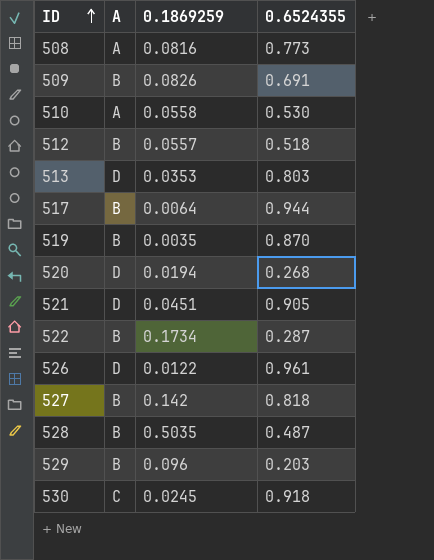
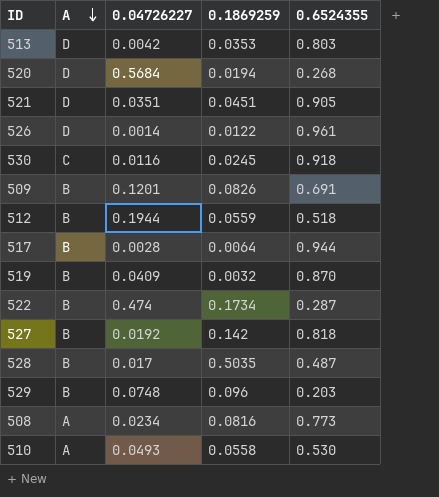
row order: ID ascending -> A descending
column 0.04726227 | position: none -> 3
512 | 0.1869259: 0.0557 -> 0.0559
519 | 0.1869259: 0.0035 -> 0.0032

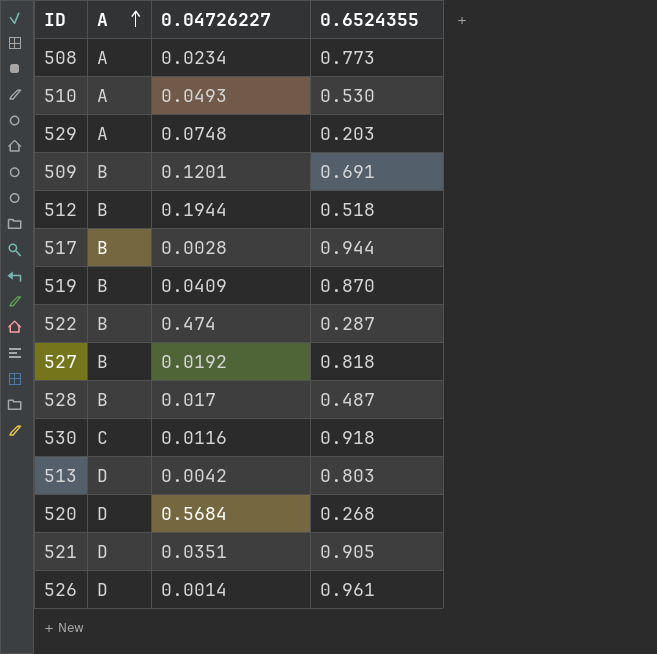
row order: A descending -> A ascending
column 0.1869259 | position: 4 -> none
529 | A: B -> A

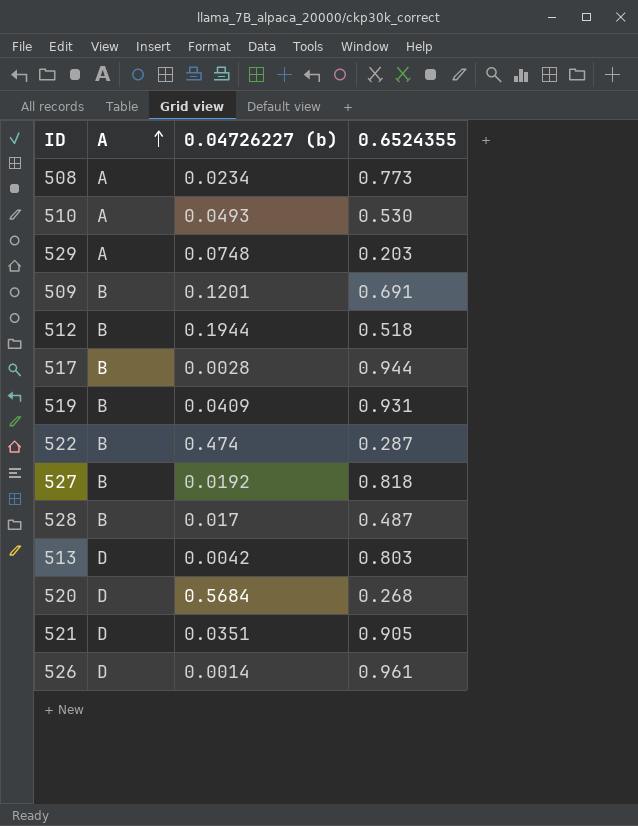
column name: 0.04726227 -> 0.04726227 (b)
row 530: C | 0.0116 | 0.918 -> none
519 | 0.6524355: 0.870 -> 0.931

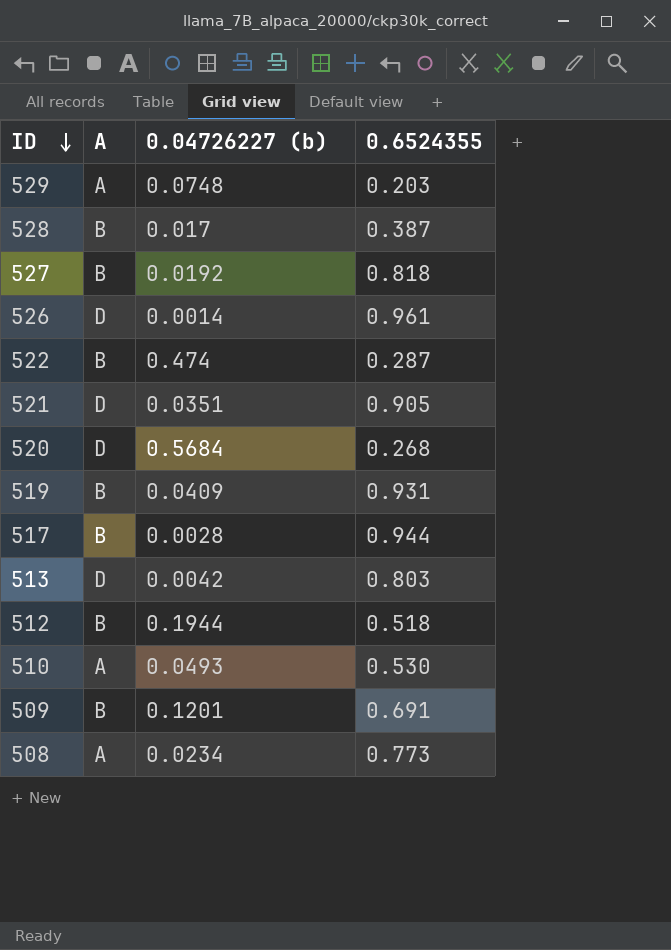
row order: A ascending -> ID descending
528 | 0.6524355: 0.487 -> 0.387

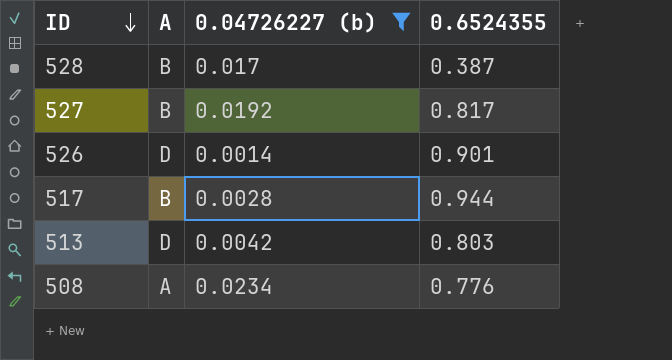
filter: none -> 0.04726227 (b) <= 0.0234
527 | 0.6524355: 0.818 -> 0.817
526 | 0.6524355: 0.961 -> 0.901
508 | 0.6524355: 0.773 -> 0.776

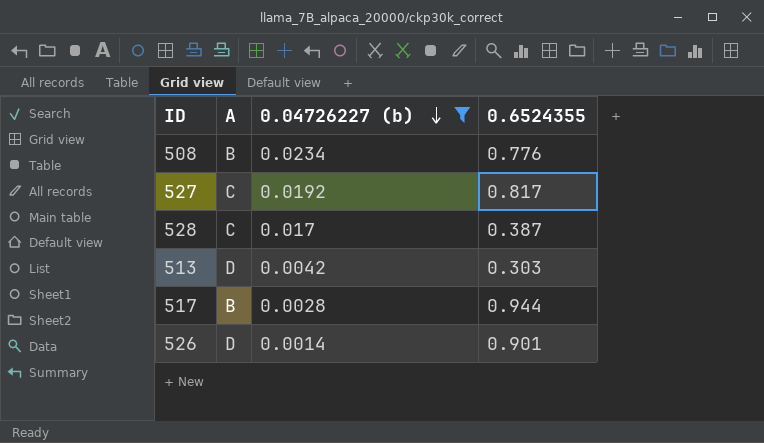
row order: ID descending -> 0.04726227 (b) descending
508 | A: A -> B
527 | A: B -> C
528 | A: B -> C
513 | 0.6524355: 0.803 -> 0.303

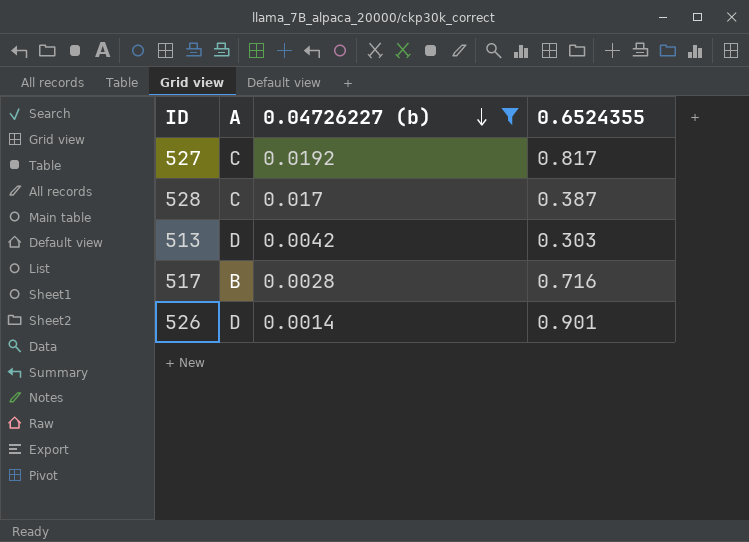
row 508: B | 0.0234 | 0.776 -> none
517 | 0.6524355: 0.944 -> 0.716

